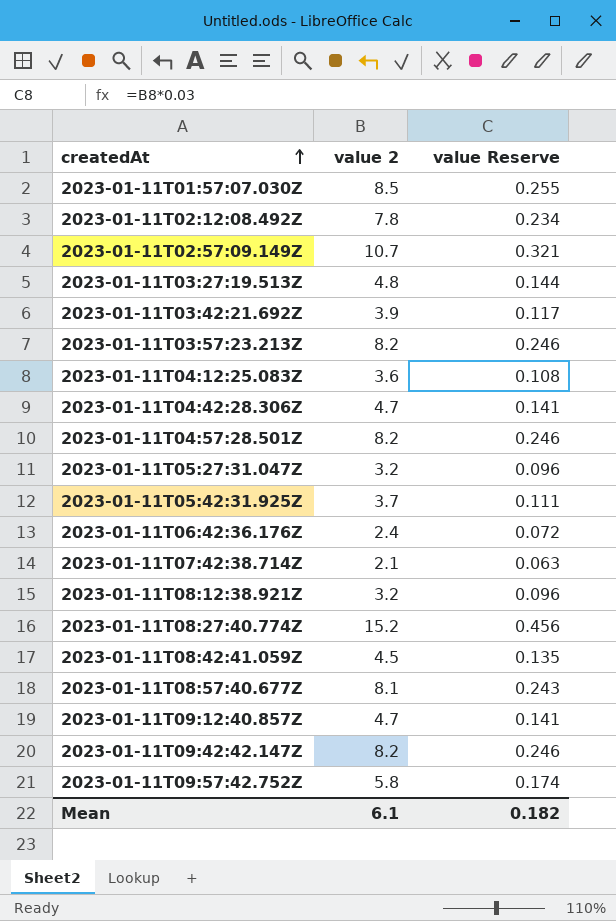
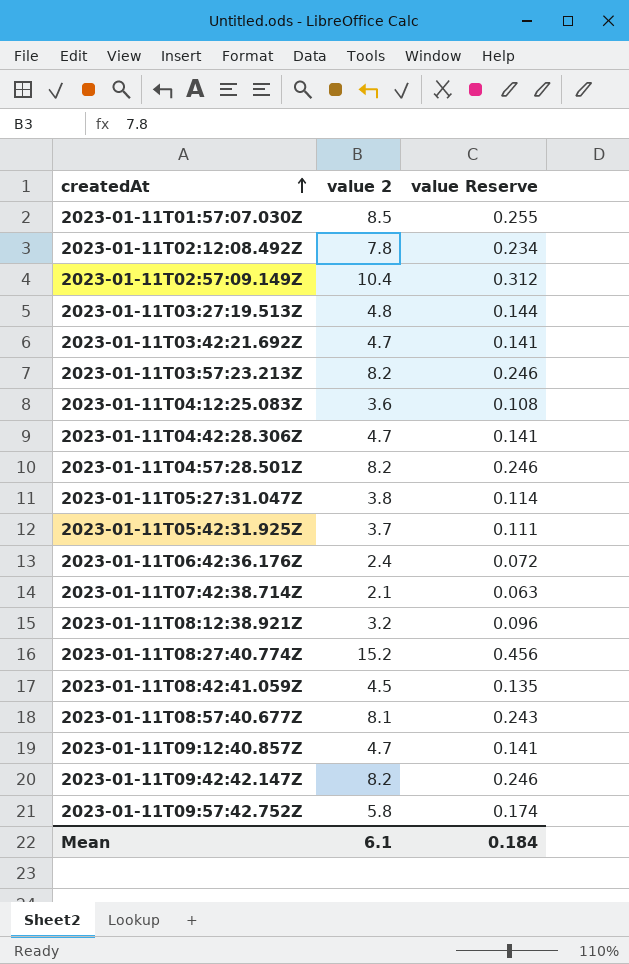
2023-01-11T02:57:09.149Z | value 2: 10.7 -> 10.4
2023-01-11T02:57:09.149Z | value Reserve: 0.321 -> 0.312
2023-01-11T03:42:21.692Z | value 2: 3.9 -> 4.7
2023-01-11T03:42:21.692Z | value Reserve: 0.117 -> 0.141
2023-01-11T05:27:31.047Z | value 2: 3.2 -> 3.8
2023-01-11T05:27:31.047Z | value Reserve: 0.096 -> 0.114
Mean | value Reserve: 0.182 -> 0.184

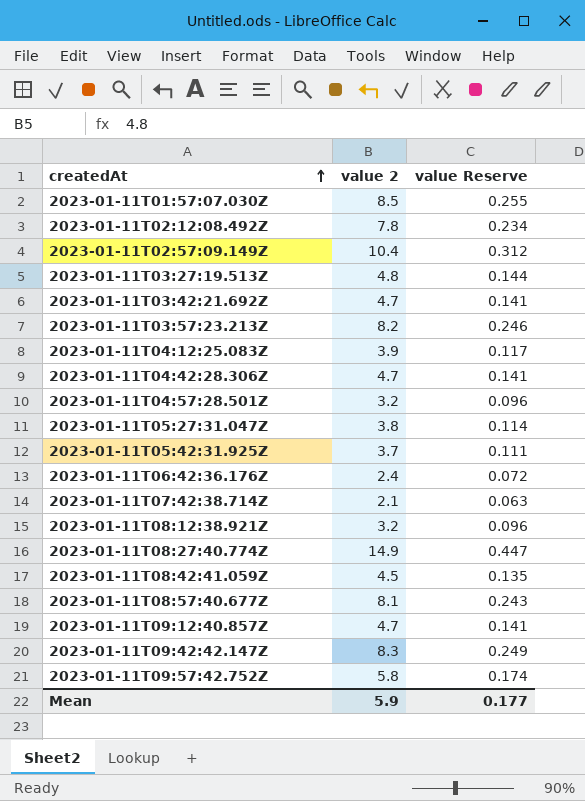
2023-01-11T04:12:25.083Z | value 2: 3.6 -> 3.9
2023-01-11T04:12:25.083Z | value Reserve: 0.108 -> 0.117
2023-01-11T04:57:28.501Z | value 2: 8.2 -> 3.2
2023-01-11T04:57:28.501Z | value Reserve: 0.246 -> 0.096
2023-01-11T08:27:40.774Z | value 2: 15.2 -> 14.9
2023-01-11T08:27:40.774Z | value Reserve: 0.456 -> 0.447
2023-01-11T09:42:42.147Z | value 2: 8.2 -> 8.3
2023-01-11T09:42:42.147Z | value Reserve: 0.246 -> 0.249
Mean | value 2: 6.1 -> 5.9
Mean | value Reserve: 0.184 -> 0.177

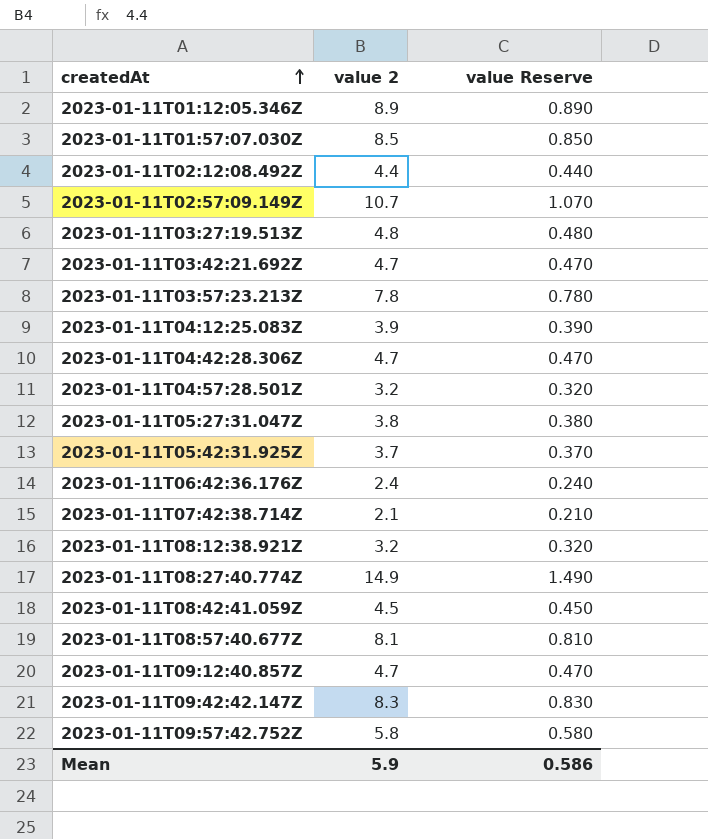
column value Reserve | formula: [value 2] * 0.03 -> [value 2] * 0.1
row 2023-01-11T01:12:05.346Z: none -> 8.9 | 0.890
2023-01-11T02:12:08.492Z | value 2: 7.8 -> 4.4
2023-01-11T02:57:09.149Z | value 2: 10.4 -> 10.7
2023-01-11T03:57:23.213Z | value 2: 8.2 -> 7.8
Mean | value Reserve: 0.177 -> 0.586

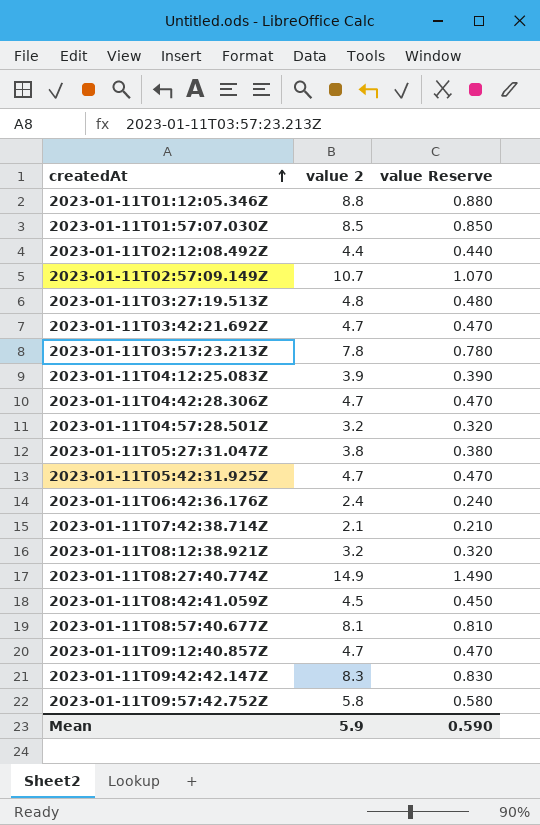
2023-01-11T01:12:05.346Z | value 2: 8.9 -> 8.8
2023-01-11T01:12:05.346Z | value Reserve: 0.890 -> 0.880
2023-01-11T05:42:31.925Z | value 2: 3.7 -> 4.7
2023-01-11T05:42:31.925Z | value Reserve: 0.370 -> 0.470
Mean | value Reserve: 0.586 -> 0.590

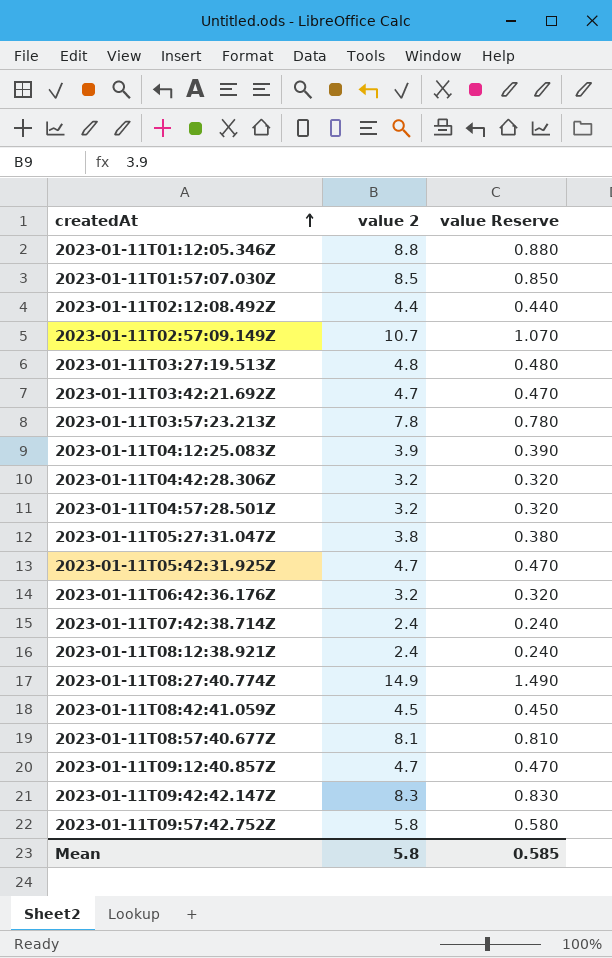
2023-01-11T04:42:28.306Z | value 2: 4.7 -> 3.2
2023-01-11T04:42:28.306Z | value Reserve: 0.470 -> 0.320
2023-01-11T06:42:36.176Z | value 2: 2.4 -> 3.2
2023-01-11T06:42:36.176Z | value Reserve: 0.240 -> 0.320
2023-01-11T07:42:38.714Z | value 2: 2.1 -> 2.4
2023-01-11T07:42:38.714Z | value Reserve: 0.210 -> 0.240
2023-01-11T08:12:38.921Z | value 2: 3.2 -> 2.4
2023-01-11T08:12:38.921Z | value Reserve: 0.320 -> 0.240
Mean | value 2: 5.9 -> 5.8
Mean | value Reserve: 0.590 -> 0.585

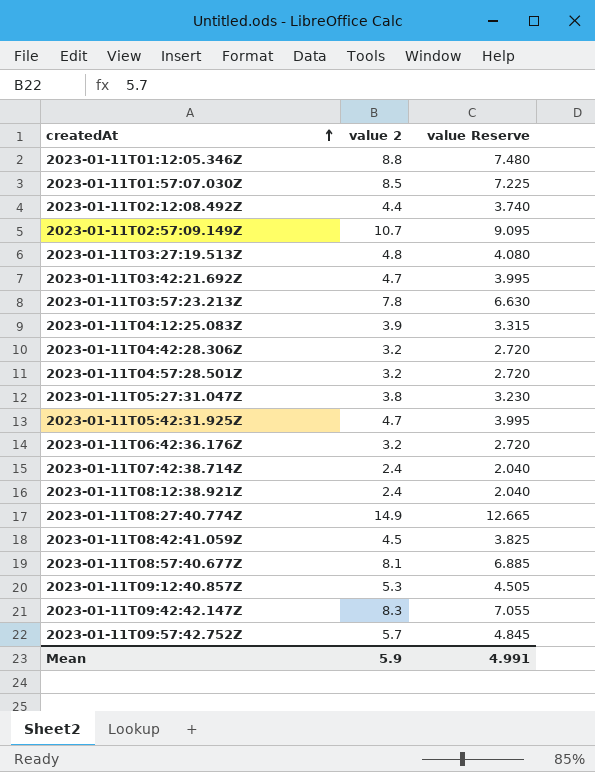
column value Reserve | formula: [value 2] * 0.1 -> [value 2] * 0.85
2023-01-11T09:12:40.857Z | value 2: 4.7 -> 5.3
2023-01-11T09:57:42.752Z | value 2: 5.8 -> 5.7
Mean | value 2: 5.8 -> 5.9
Mean | value Reserve: 0.585 -> 4.991

